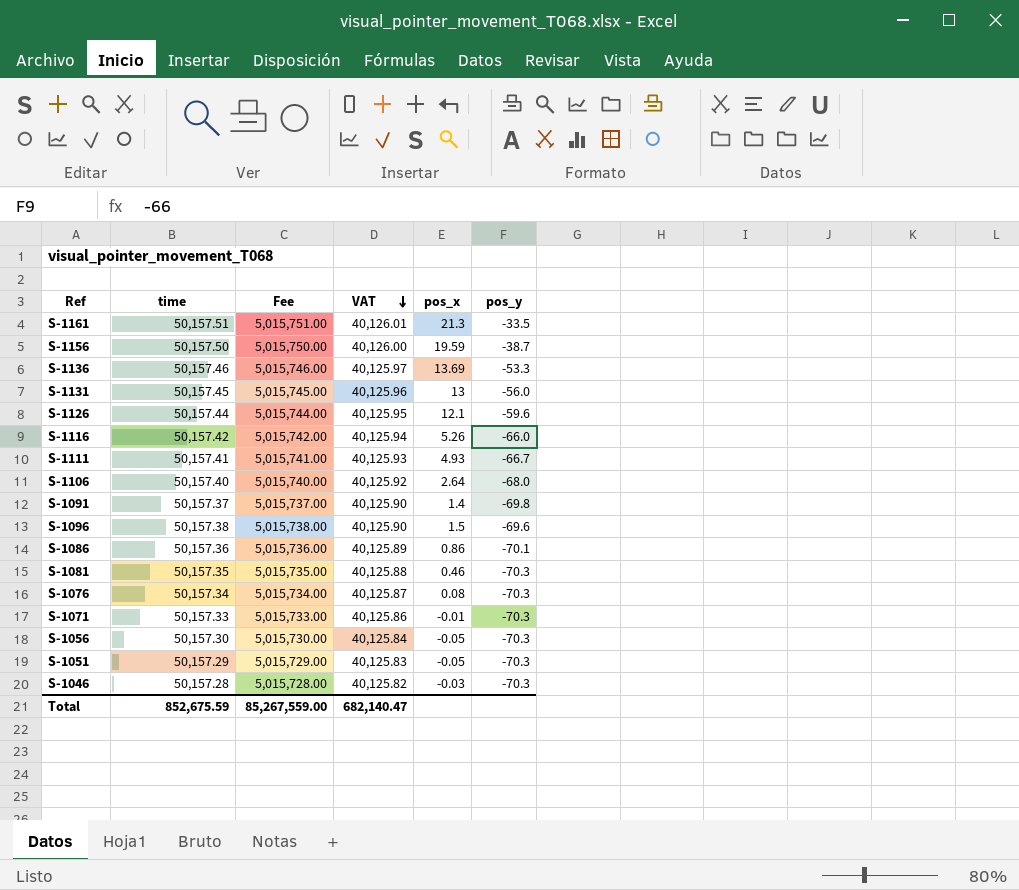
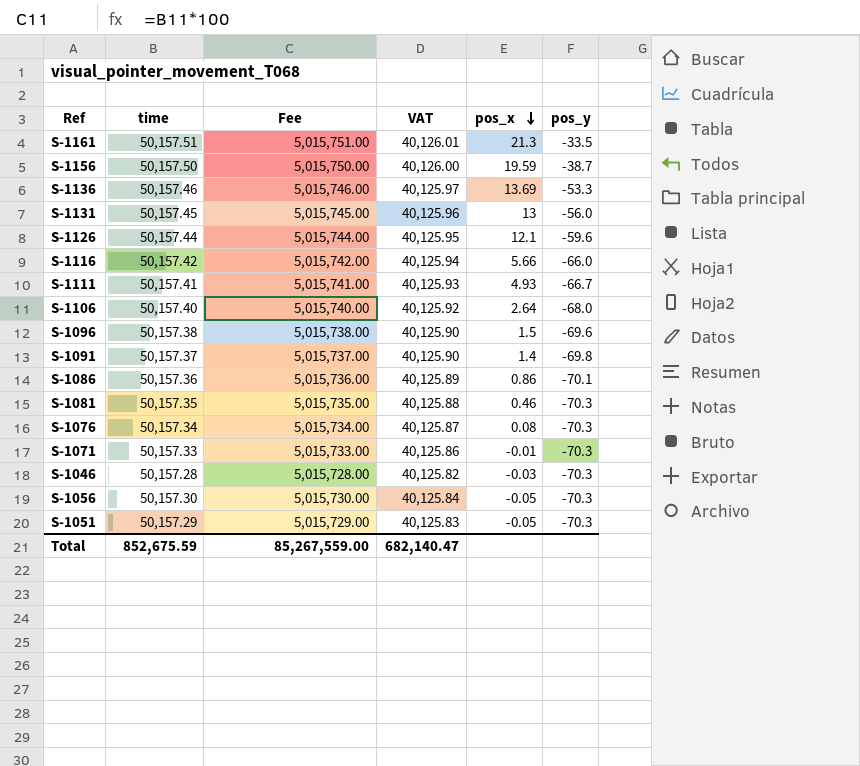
row order: VAT descending -> pos_x descending
S-1116 | pos_x: 5.26 -> 5.66

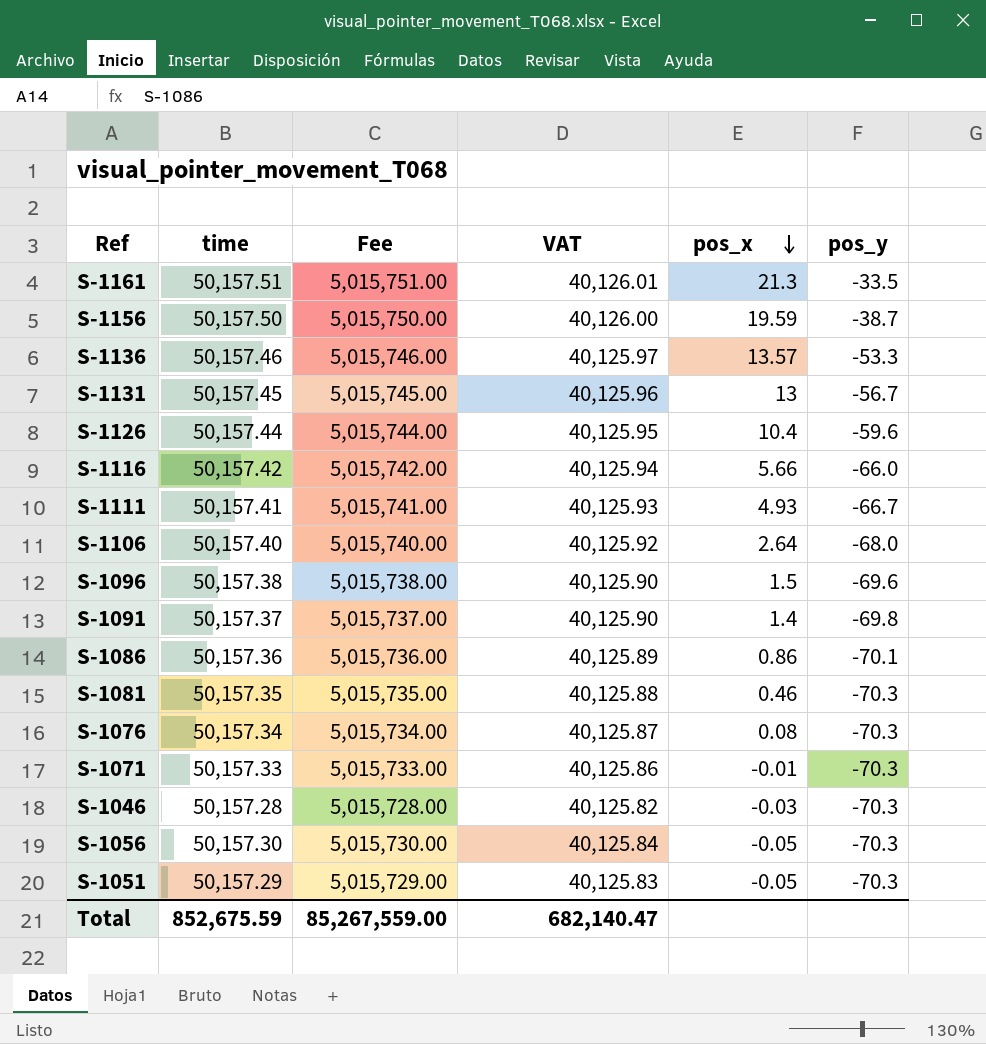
S-1136 | pos_x: 13.69 -> 13.57
S-1131 | pos_y: -56.0 -> -56.7
S-1126 | pos_x: 12.1 -> 10.4

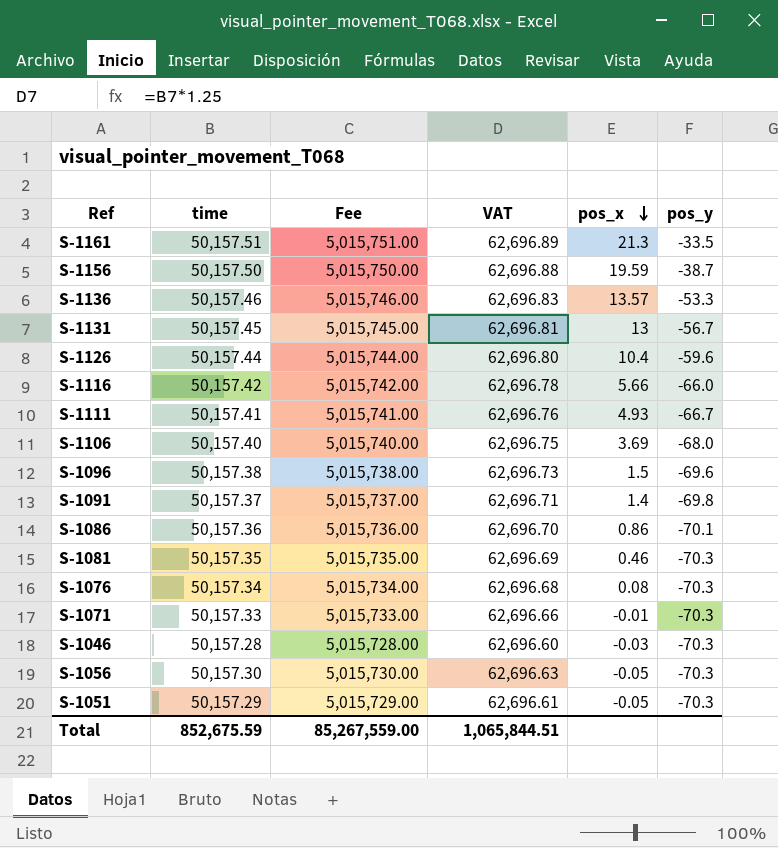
column VAT | formula: [time] * 0.8 -> [time] * 1.25
S-1106 | pos_x: 2.64 -> 3.69
Total | VAT: 682,140.47 -> 1,065,844.51

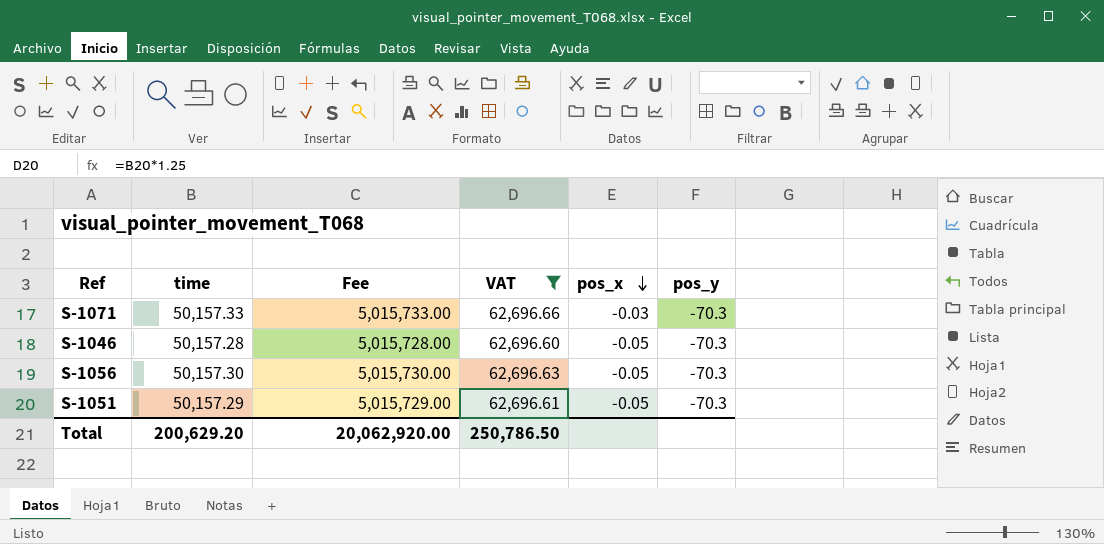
filter: none -> VAT <= 62,696.66
S-1071 | pos_x: -0.01 -> -0.03
S-1046 | pos_x: -0.03 -> -0.05
Total | time: 852,675.59 -> 200,629.20
Total | Fee: 85,267,559.00 -> 20,062,920.00
Total | VAT: 1,065,844.51 -> 250,786.50

